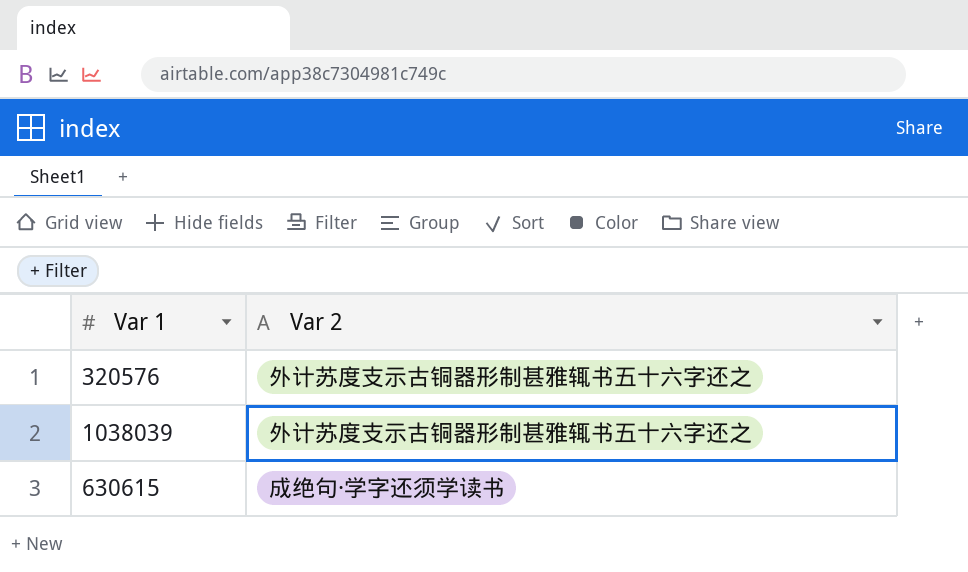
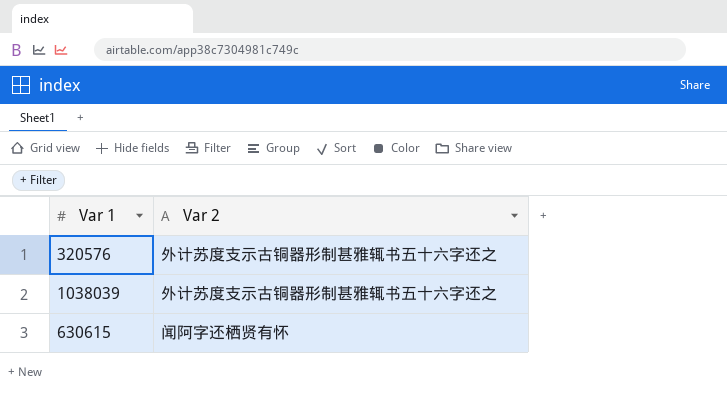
630615 | Var 2: 成绝句·学字还须学读书 -> 闻阿字还栖贤有怀

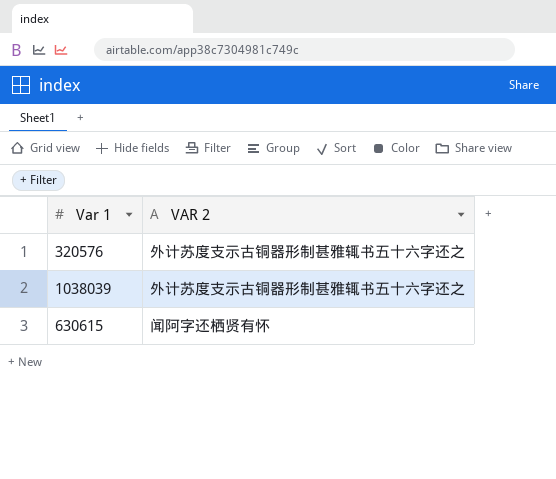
column name: Var 2 -> VAR 2

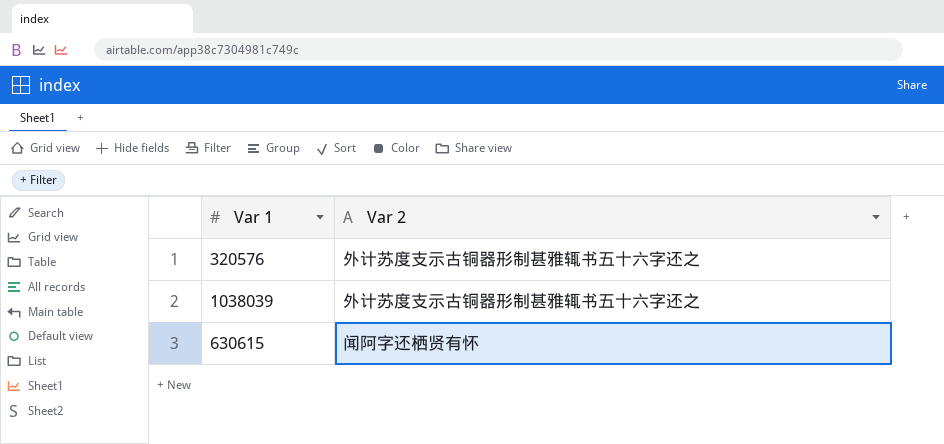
column name: VAR 2 -> Var 2

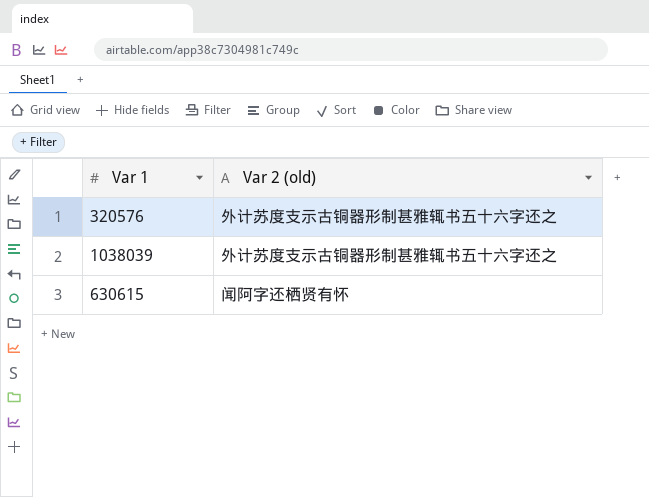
column name: Var 2 -> Var 2 (old)

